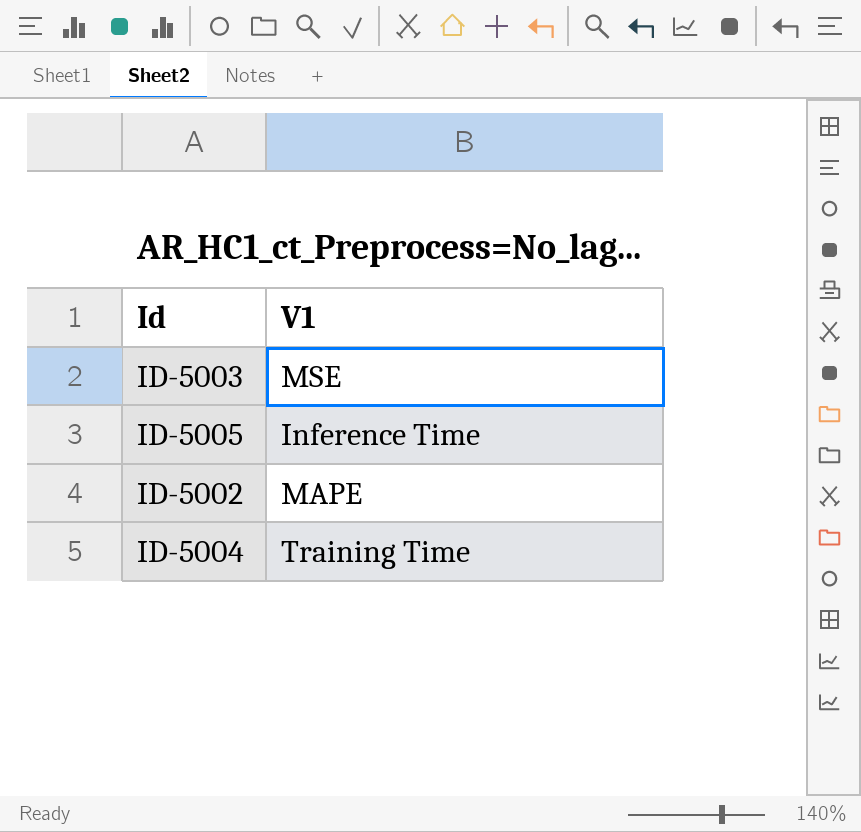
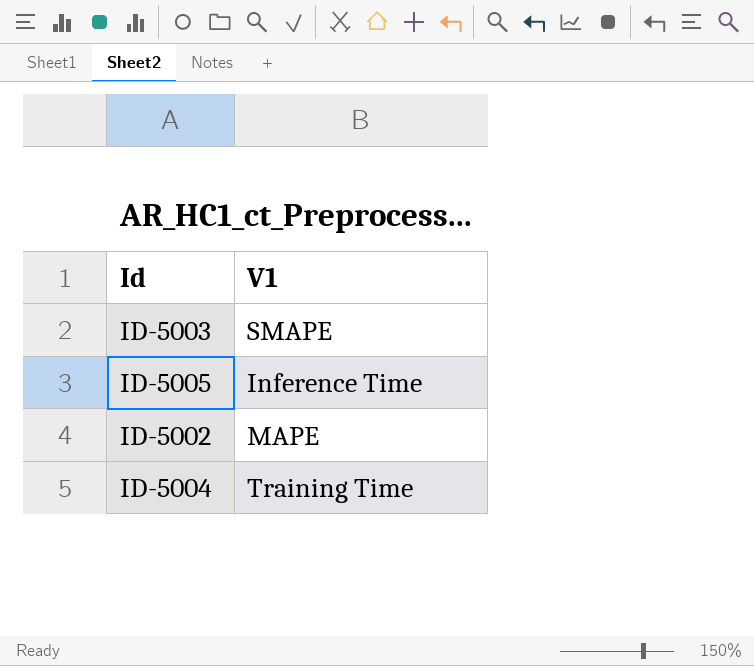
ID-5003 | V1: MSE -> SMAPE

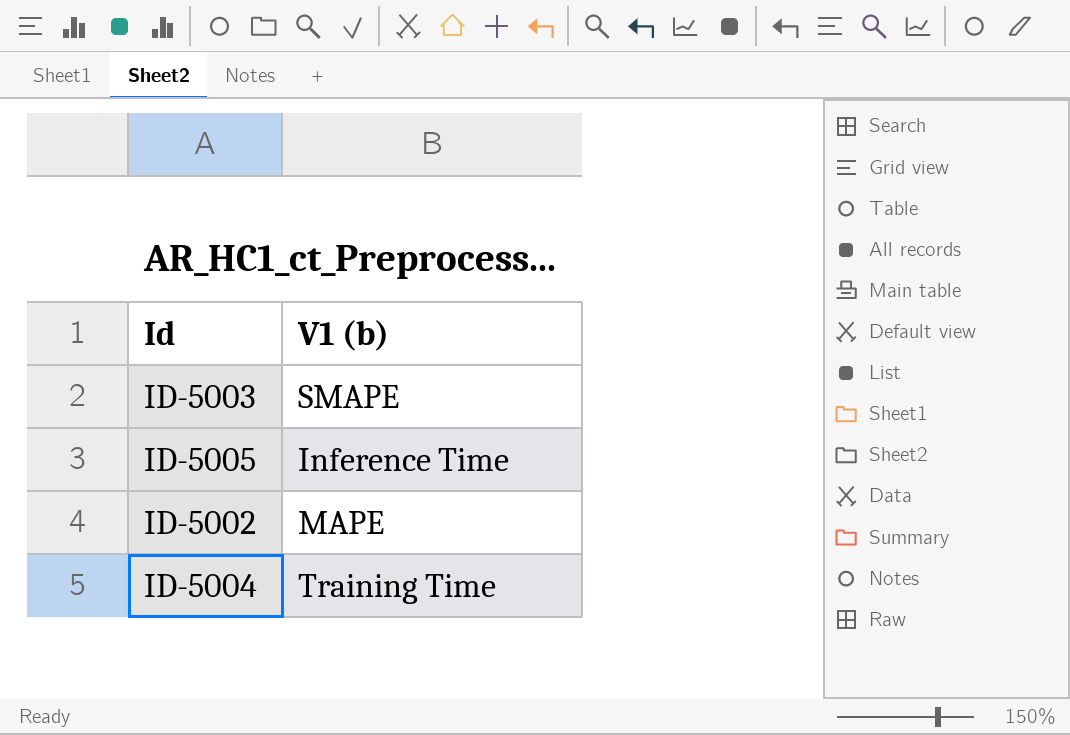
column name: V1 -> V1 (b)

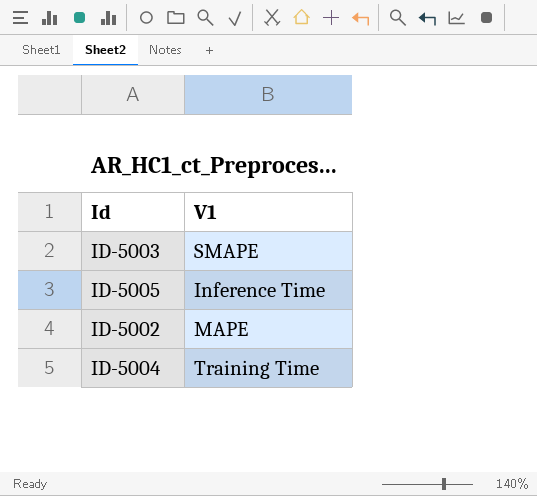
column name: V1 (b) -> V1

